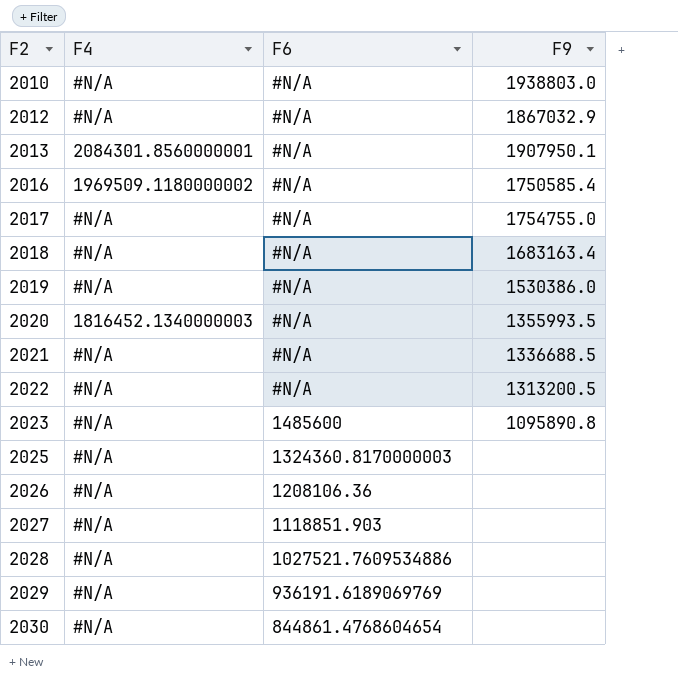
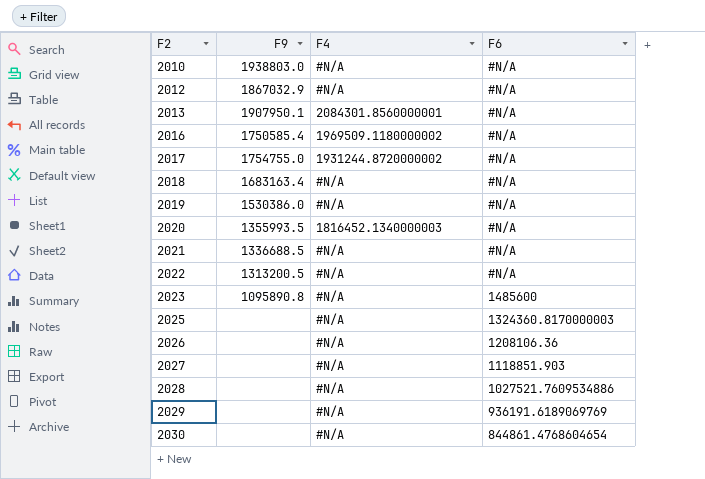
column F9 | position: 4 -> 2
2017 | F4: #N/A -> 1931244.8720000002

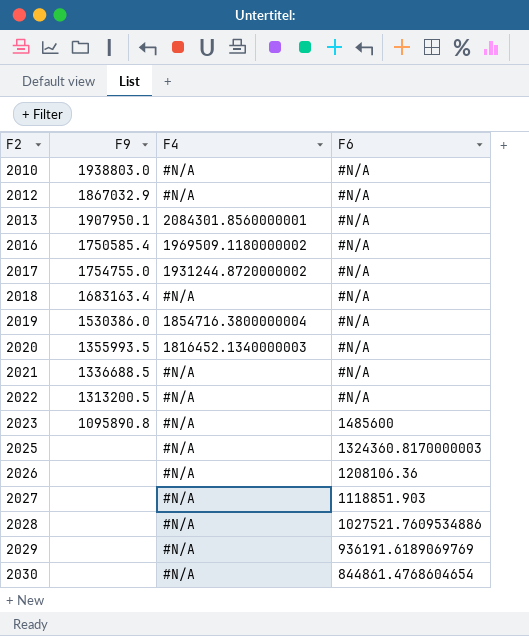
2019 | F4: #N/A -> 1854716.3800000004

